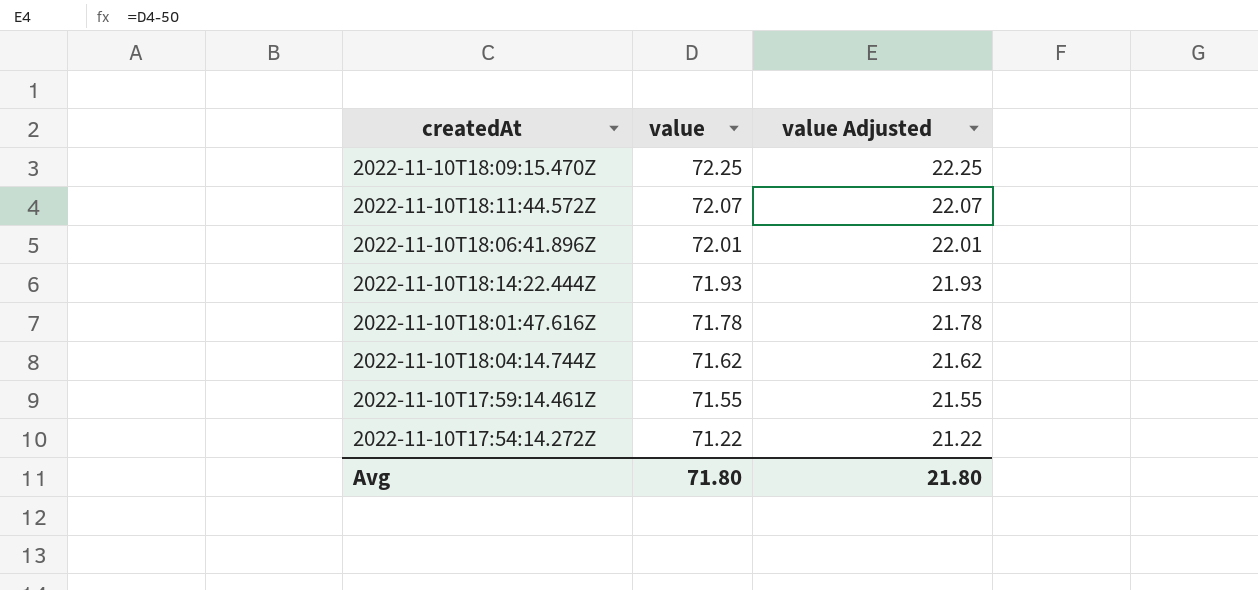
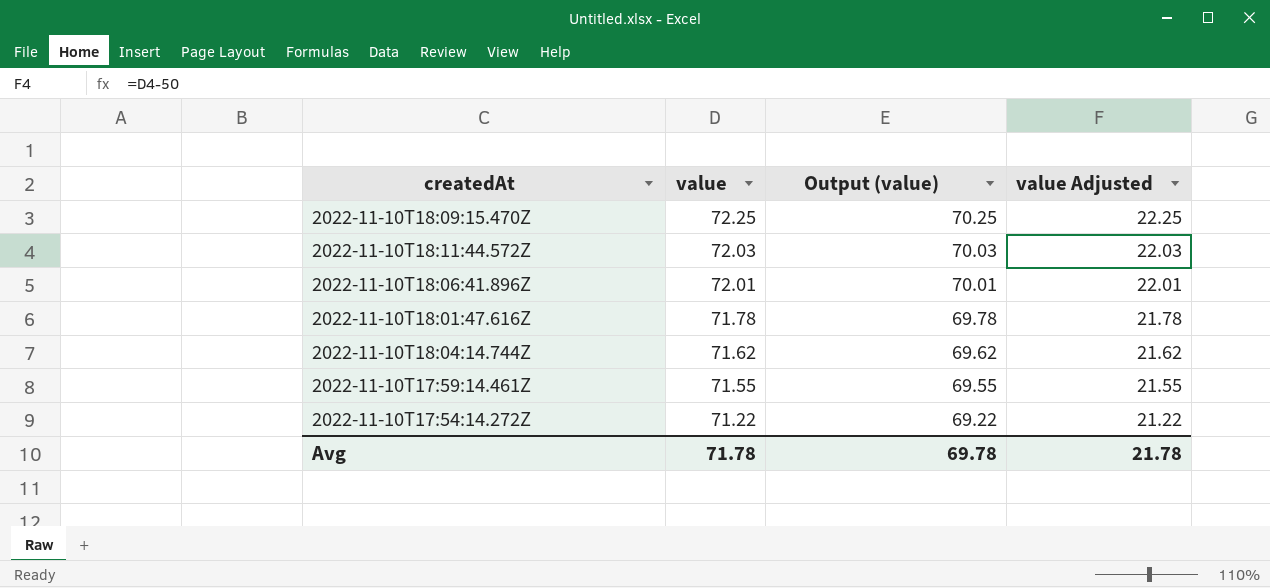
column Output (value) | formula: none -> [value] - 2
row 2022-11-10T18:14:22.444Z: 71.93 | 21.93 -> none
2022-11-10T18:11:44.572Z | value: 72.07 -> 72.03
2022-11-10T18:11:44.572Z | value Adjusted: 22.07 -> 22.03
Avg | value: 71.80 -> 71.78
Avg | value Adjusted: 21.80 -> 21.78

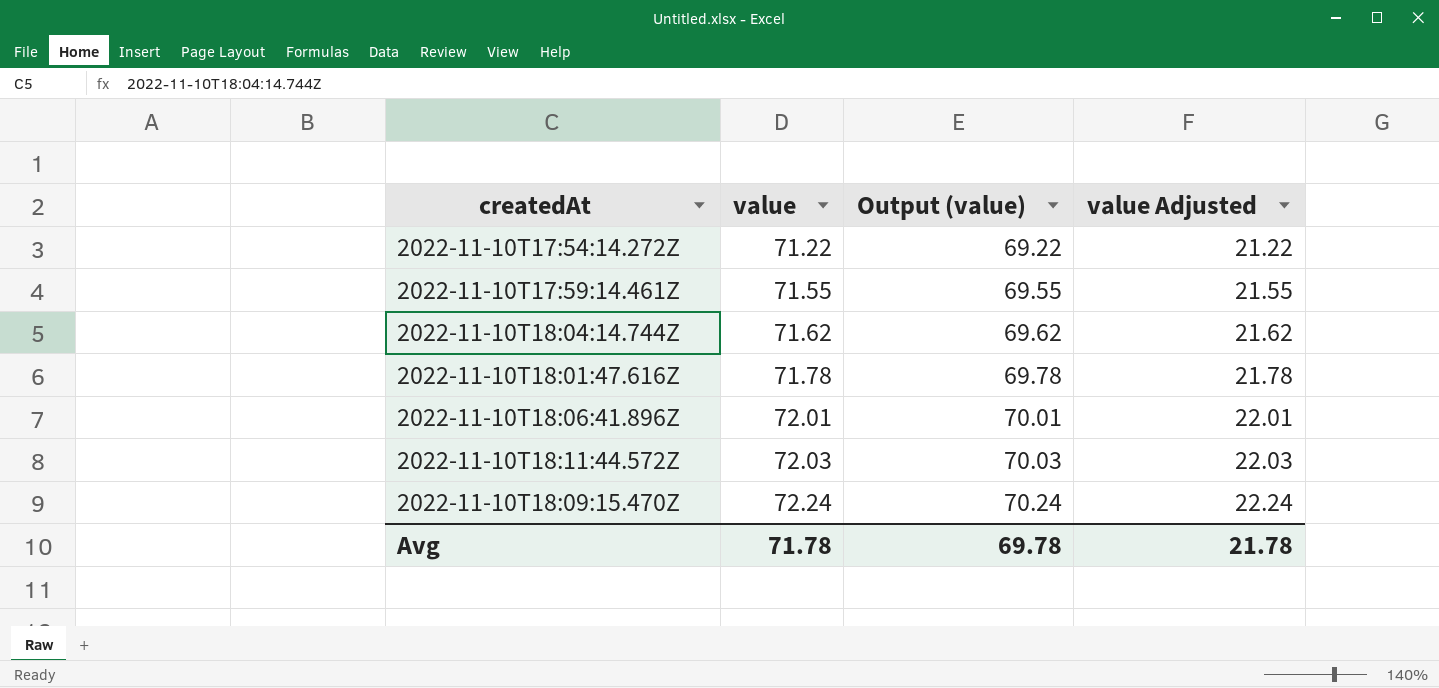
row order: value descending -> value ascending
2022-11-10T18:09:15.470Z | value: 72.25 -> 72.24
2022-11-10T18:09:15.470Z | Output (value): 70.25 -> 70.24
2022-11-10T18:09:15.470Z | value Adjusted: 22.25 -> 22.24

